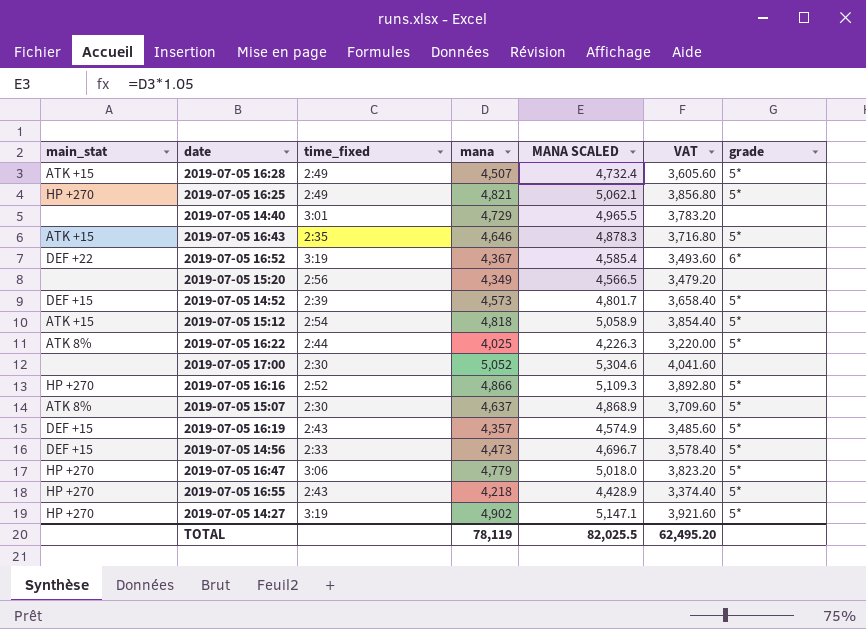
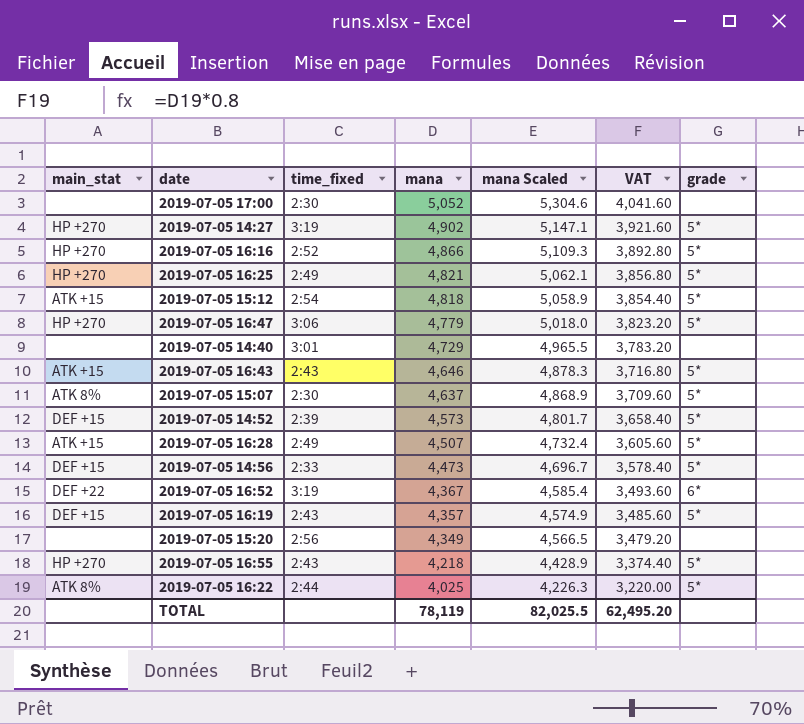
row order: none -> mana descending
column name: MANA SCALED -> mana Scaled
2019-07-05 16:43 | time_fixed: 2:35 -> 2:43

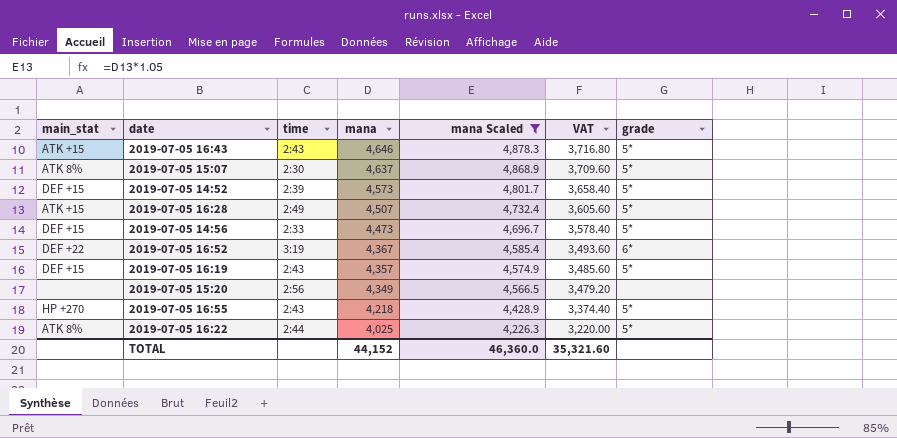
filter: none -> mana Scaled <= 4,878.3
column name: time_fixed -> time
TOTAL | mana: 78,119 -> 44,152
TOTAL | mana Scaled: 82,025.5 -> 46,360.0
TOTAL | VAT: 62,495.20 -> 35,321.60

